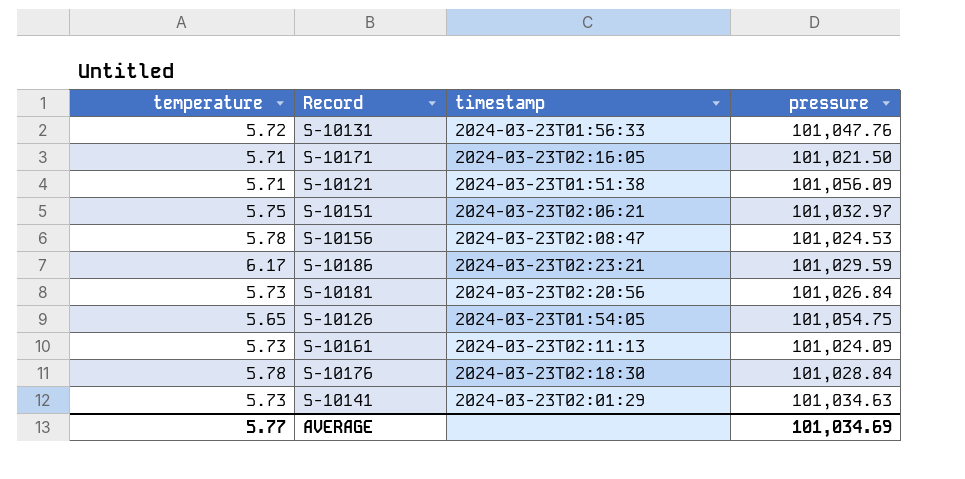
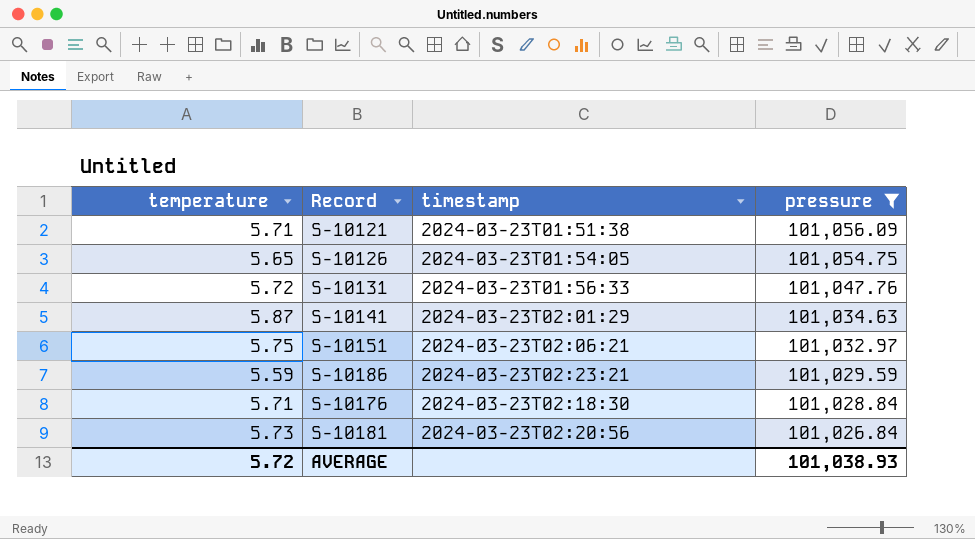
filter: none -> pressure >= 101,026.84
row order: none -> pressure descending
S-10141 | temperature: 5.73 -> 5.87
S-10186 | temperature: 6.17 -> 5.59
S-10176 | temperature: 5.78 -> 5.71
AVERAGE | temperature: 5.77 -> 5.72
AVERAGE | pressure: 101,034.69 -> 101,038.93

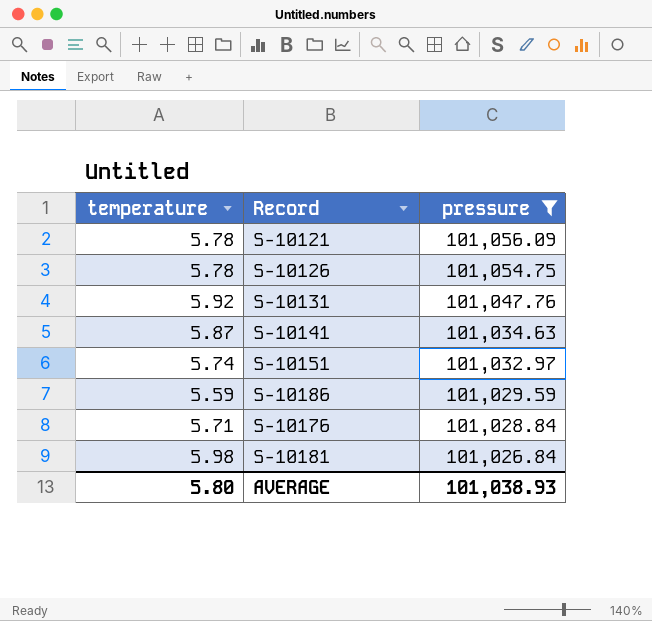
column timestamp | position: 3 -> none
S-10121 | temperature: 5.71 -> 5.78
S-10126 | temperature: 5.65 -> 5.78
S-10131 | temperature: 5.72 -> 5.92
S-10151 | temperature: 5.75 -> 5.74
S-10181 | temperature: 5.73 -> 5.98
AVERAGE | temperature: 5.72 -> 5.80

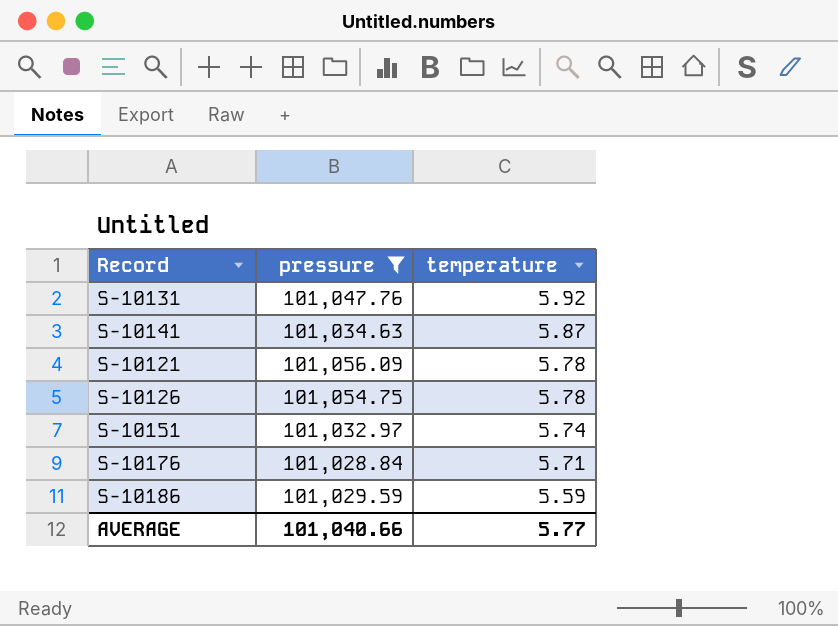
row order: pressure descending -> temperature descending
column temperature | position: 1 -> 3
row S-10181: 5.98 | 101,026.84 -> none
AVERAGE | pressure: 101,038.93 -> 101,040.66
AVERAGE | temperature: 5.80 -> 5.77

